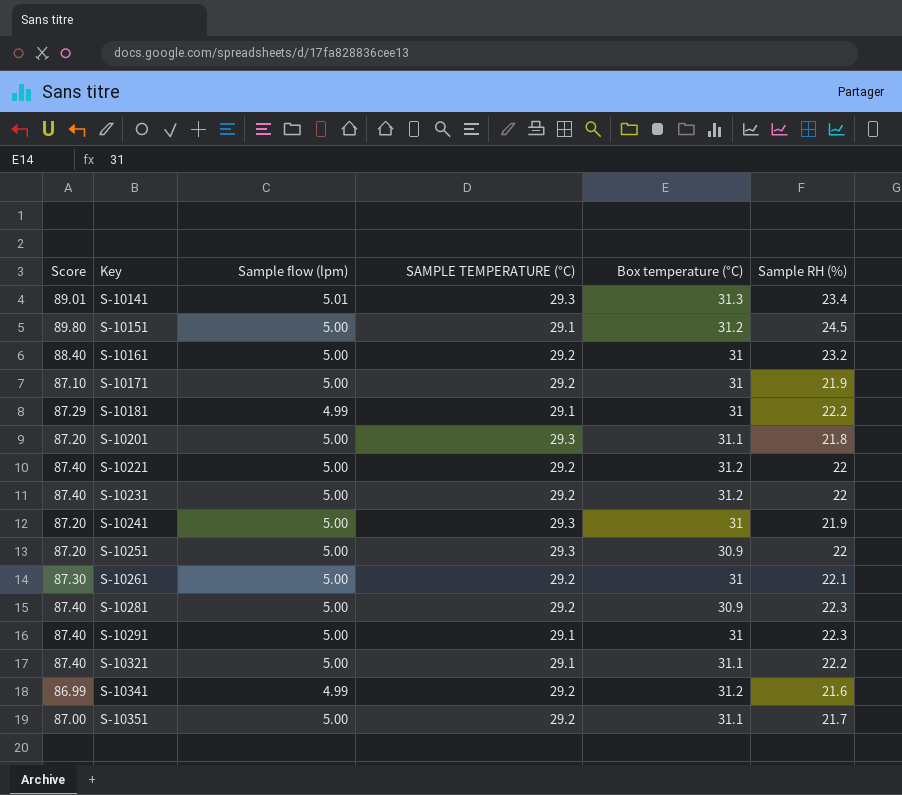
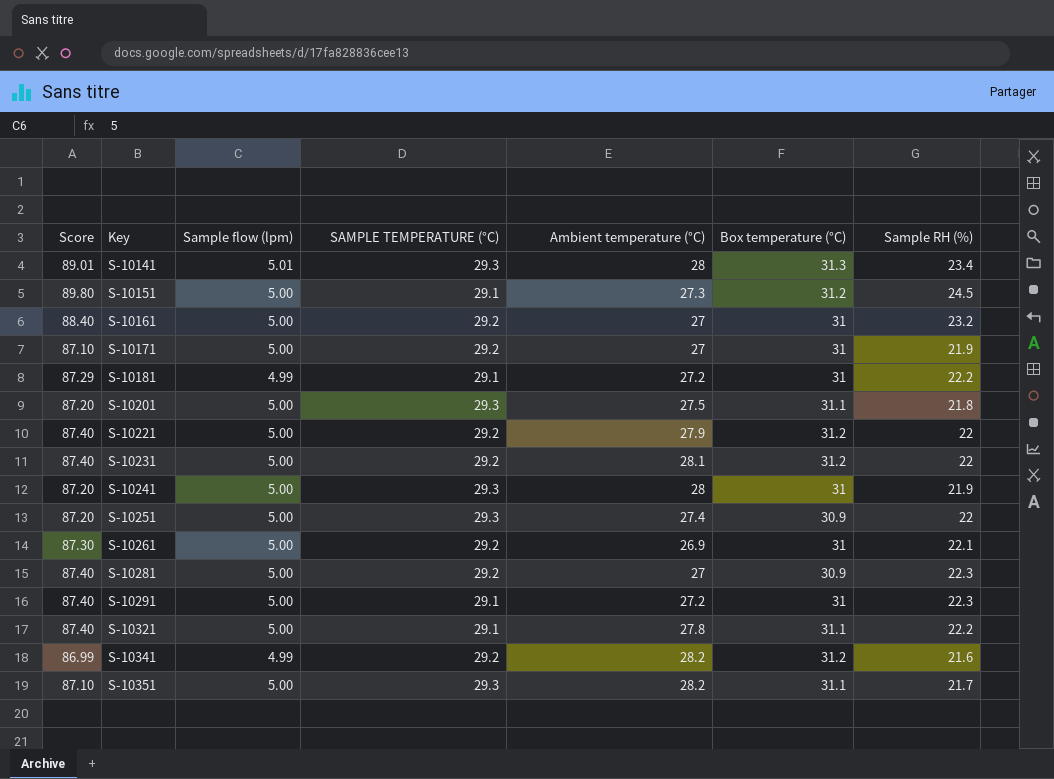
column Ambient temperature (°C) | position: none -> 5
S-10351 | Score: 87.00 -> 87.10
S-10351 | SAMPLE TEMPERATURE (°C): 29.2 -> 29.3

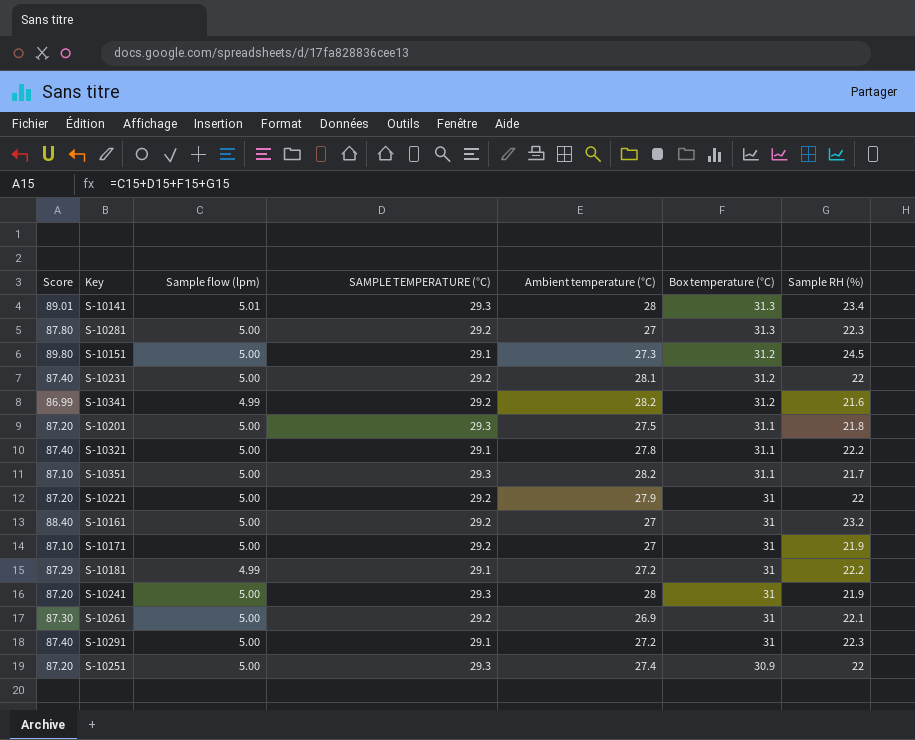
row order: Key ascending -> Box temperature (°C) descending
S-10281 | Score: 87.40 -> 87.80
S-10281 | Box temperature (°C): 30.9 -> 31.3
S-10221 | Score: 87.40 -> 87.20
S-10221 | Box temperature (°C): 31.2 -> 31

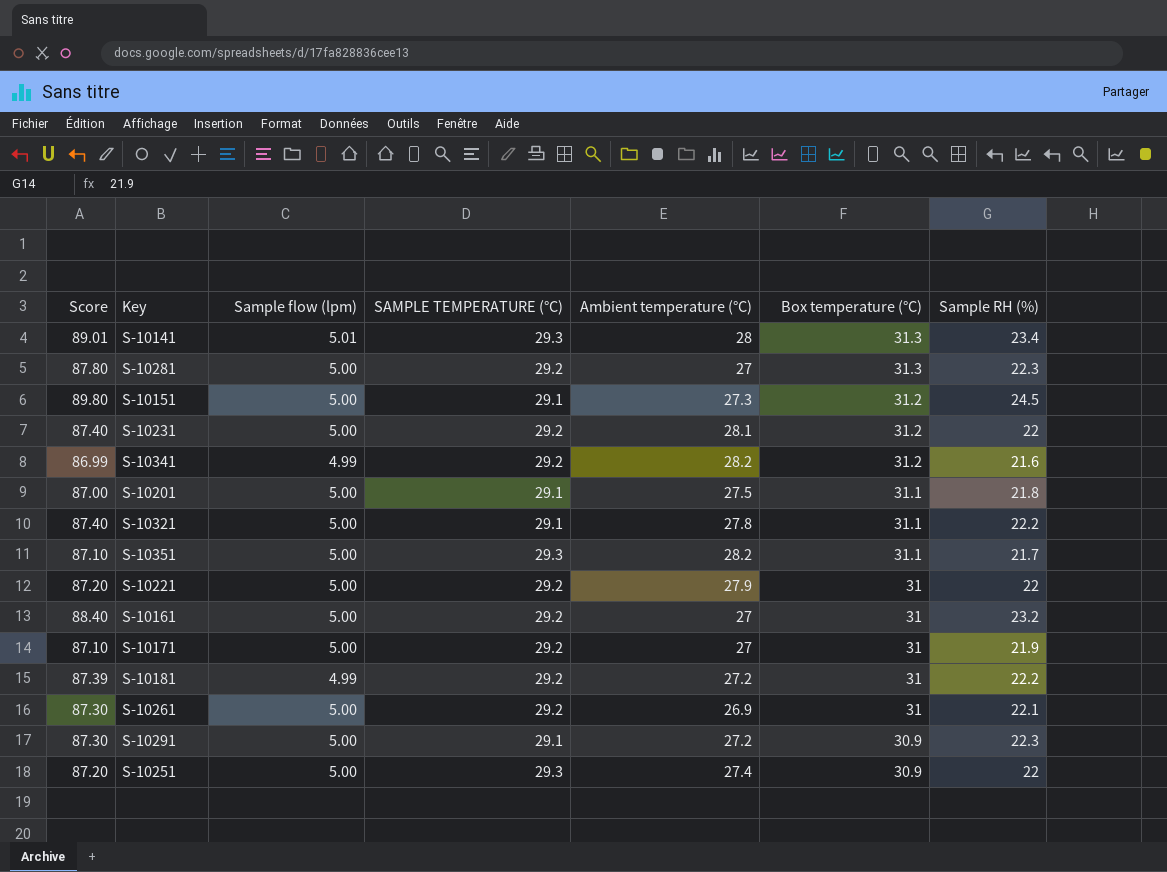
row S-10241: 87.20 | 5.00 | 29.3 | 28 | 31 | 21.9 -> none
S-10201 | Score: 87.20 -> 87.00
S-10201 | SAMPLE TEMPERATURE (°C): 29.3 -> 29.1
S-10181 | Score: 87.29 -> 87.39
S-10181 | SAMPLE TEMPERATURE (°C): 29.1 -> 29.2
S-10291 | Score: 87.40 -> 87.30
S-10291 | Box temperature (°C): 31 -> 30.9

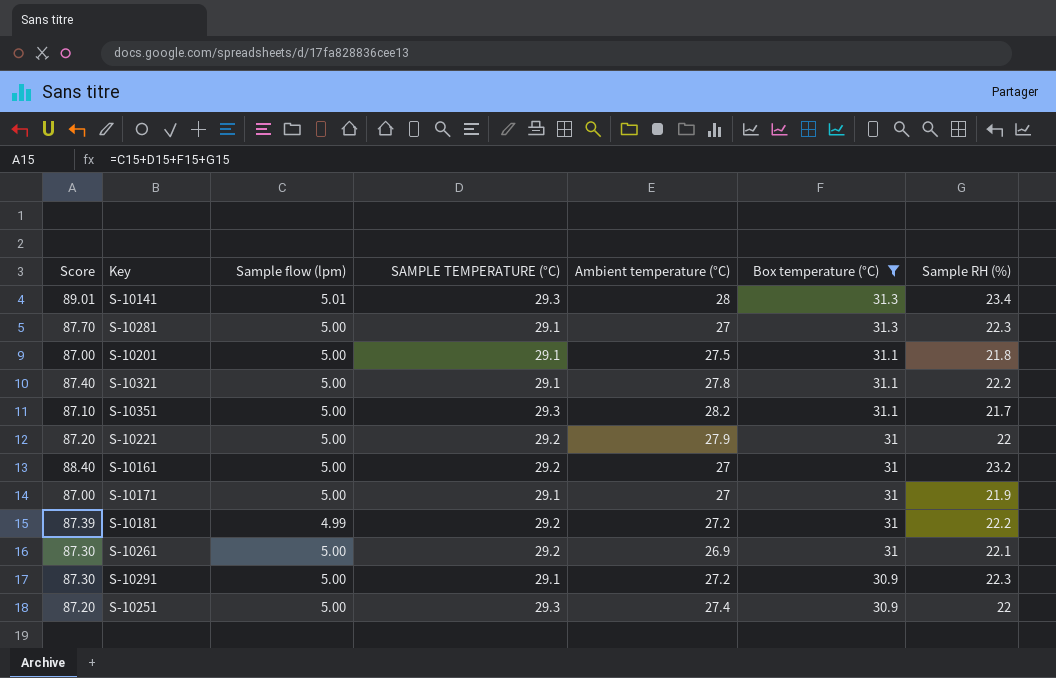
filter: none -> Box temperature (°C) != 31.2
S-10281 | Score: 87.80 -> 87.70
S-10281 | SAMPLE TEMPERATURE (°C): 29.2 -> 29.1
S-10171 | Score: 87.10 -> 87.00
S-10171 | SAMPLE TEMPERATURE (°C): 29.2 -> 29.1

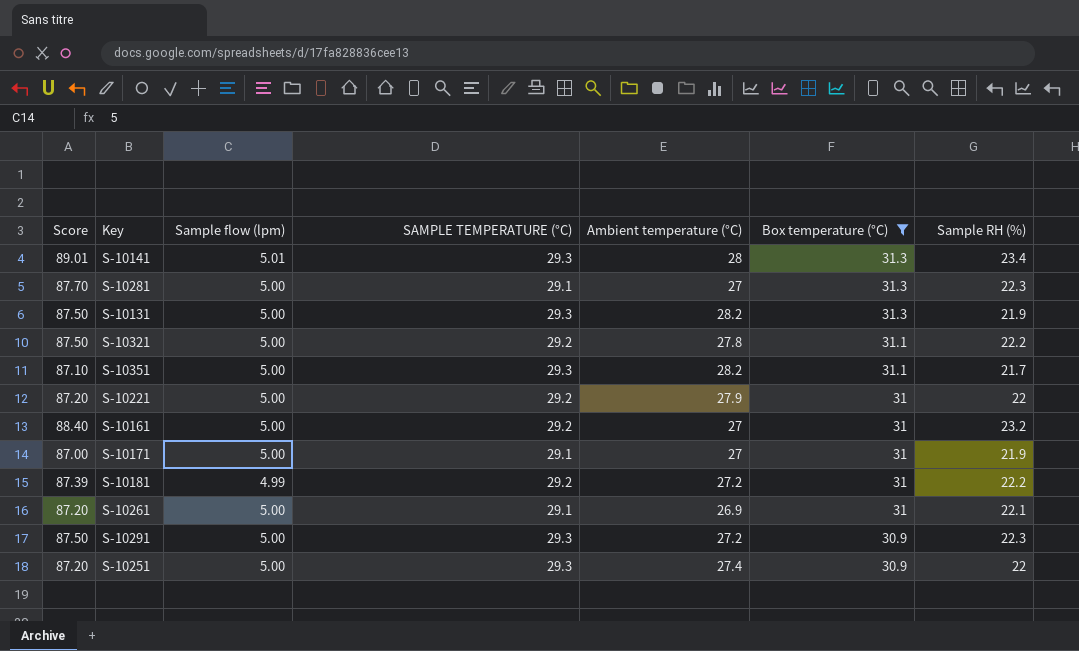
row S-10201: 87.00 | 5.00 | 29.1 | 27.5 | 31.1 | 21.8 -> none
row S-10131: none -> 87.50 | 5.00 | 29.3 | 28.2 | 31.3 | 21.9
S-10321 | Score: 87.40 -> 87.50
S-10321 | SAMPLE TEMPERATURE (°C): 29.1 -> 29.2
S-10261 | Score: 87.30 -> 87.20
S-10261 | SAMPLE TEMPERATURE (°C): 29.2 -> 29.1
S-10291 | Score: 87.30 -> 87.50
S-10291 | SAMPLE TEMPERATURE (°C): 29.1 -> 29.3

